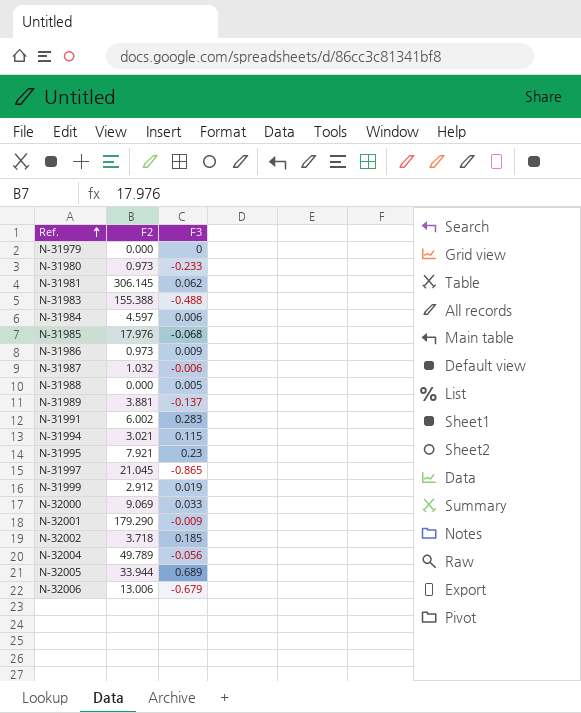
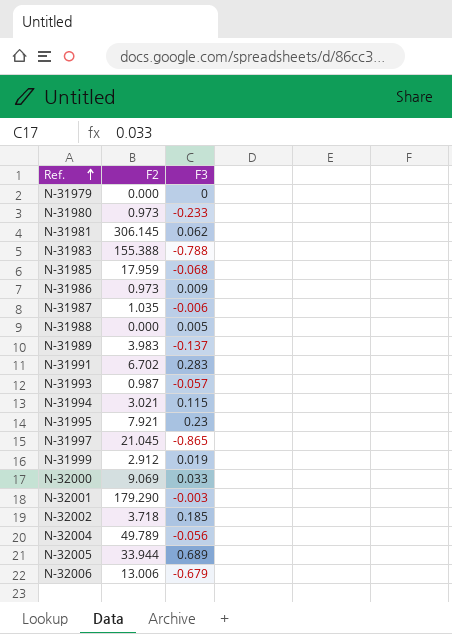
row N-31984: 4.597 | 0.006 -> none
N-31983 | F3: -0.488 -> -0.788
N-31985 | F2: 17.976 -> 17.959
N-31987 | F2: 1.032 -> 1.035
N-31989 | F2: 3.881 -> 3.983
N-31991 | F2: 6.002 -> 6.702
row N-31993: none -> 0.987 | -0.057
N-32001 | F3: -0.009 -> -0.003

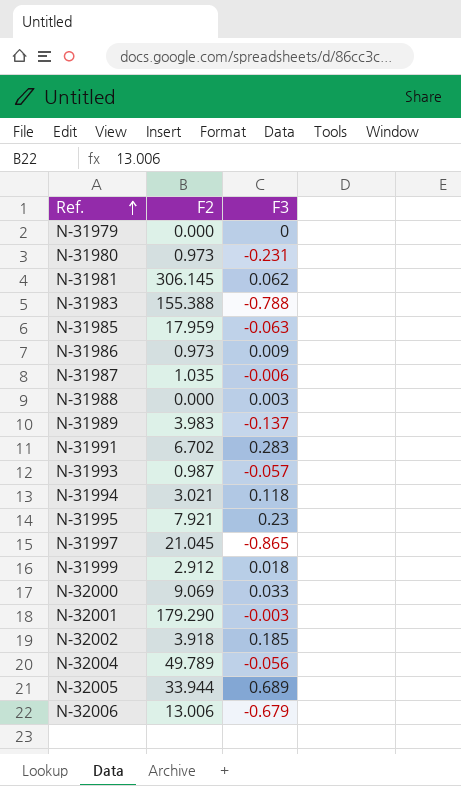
N-31980 | F3: -0.233 -> -0.231
N-31985 | F3: -0.068 -> -0.063
N-31988 | F3: 0.005 -> 0.003
N-31994 | F3: 0.115 -> 0.118
N-31999 | F3: 0.019 -> 0.018
N-32002 | F2: 3.718 -> 3.918

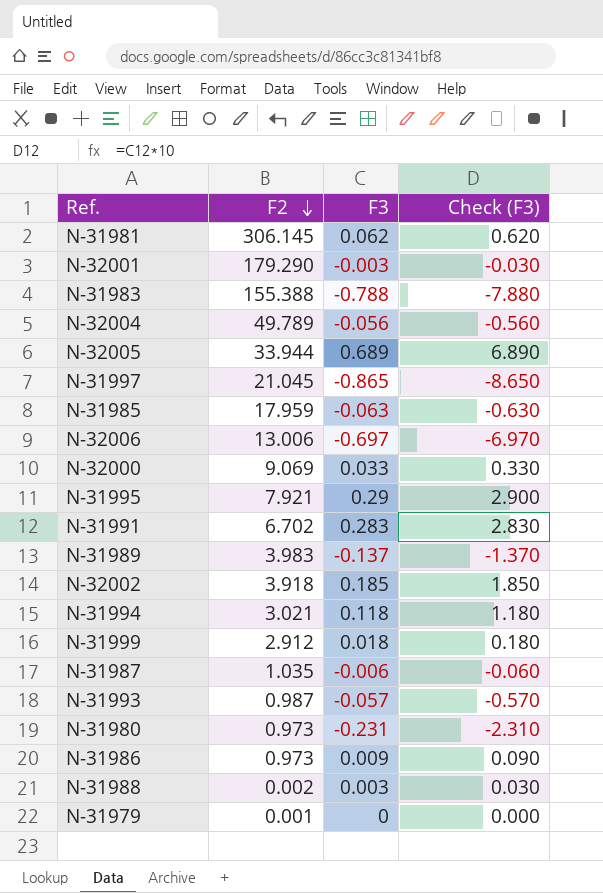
row order: Ref. ascending -> F2 descending
column Check (F3) | formula: none -> [F3] * 10
N-32006 | F3: -0.679 -> -0.697
N-31995 | F3: 0.23 -> 0.29
N-31988 | F2: 0.000 -> 0.002
N-31979 | F2: 0.000 -> 0.001

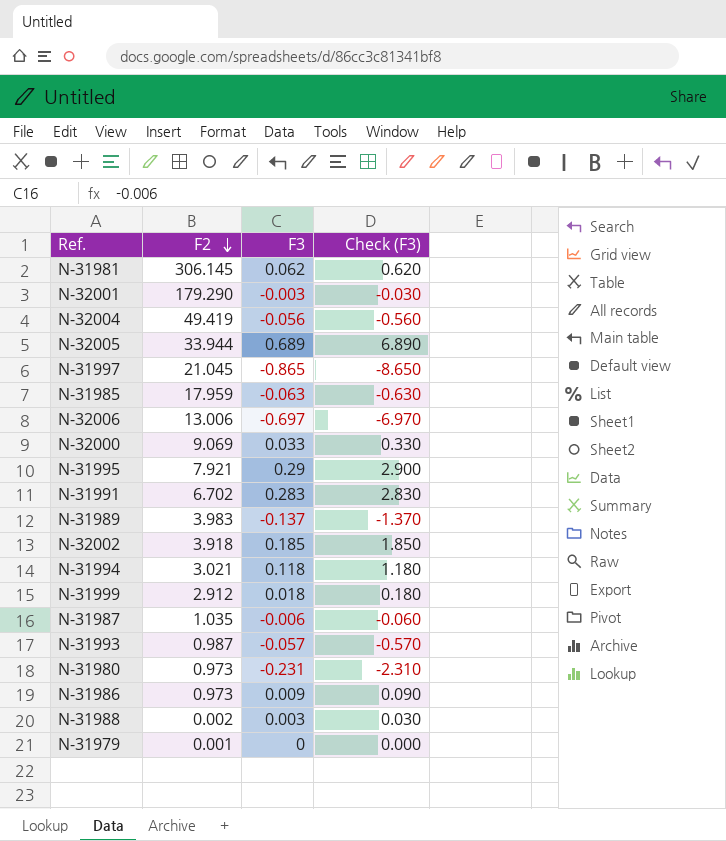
row N-31983: 155.388 | -0.788 | -7.880 -> none
N-32004 | F2: 49.789 -> 49.419

